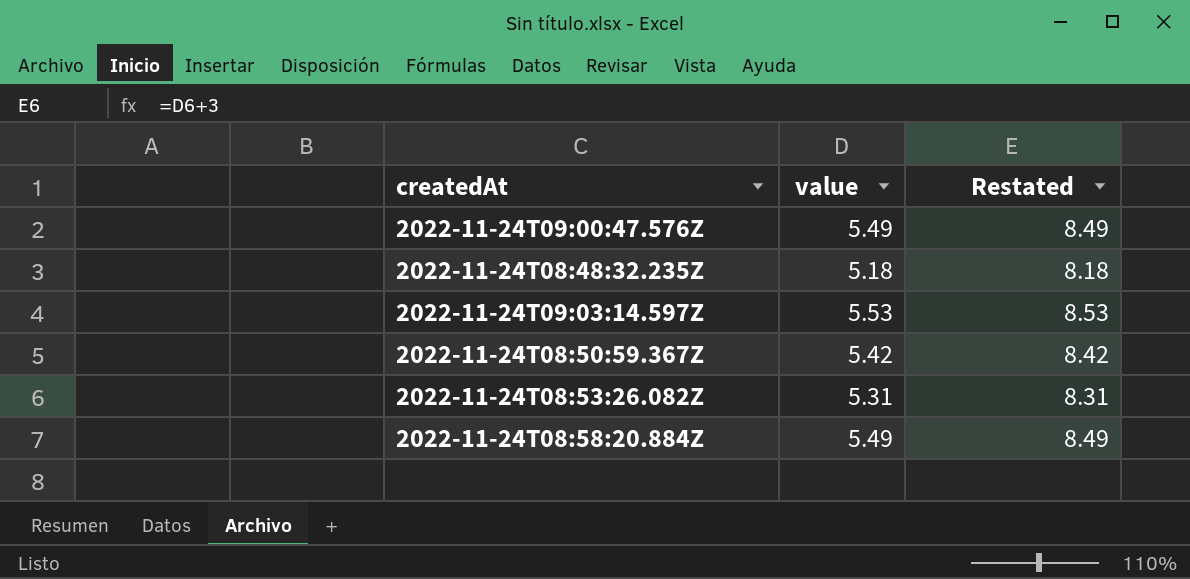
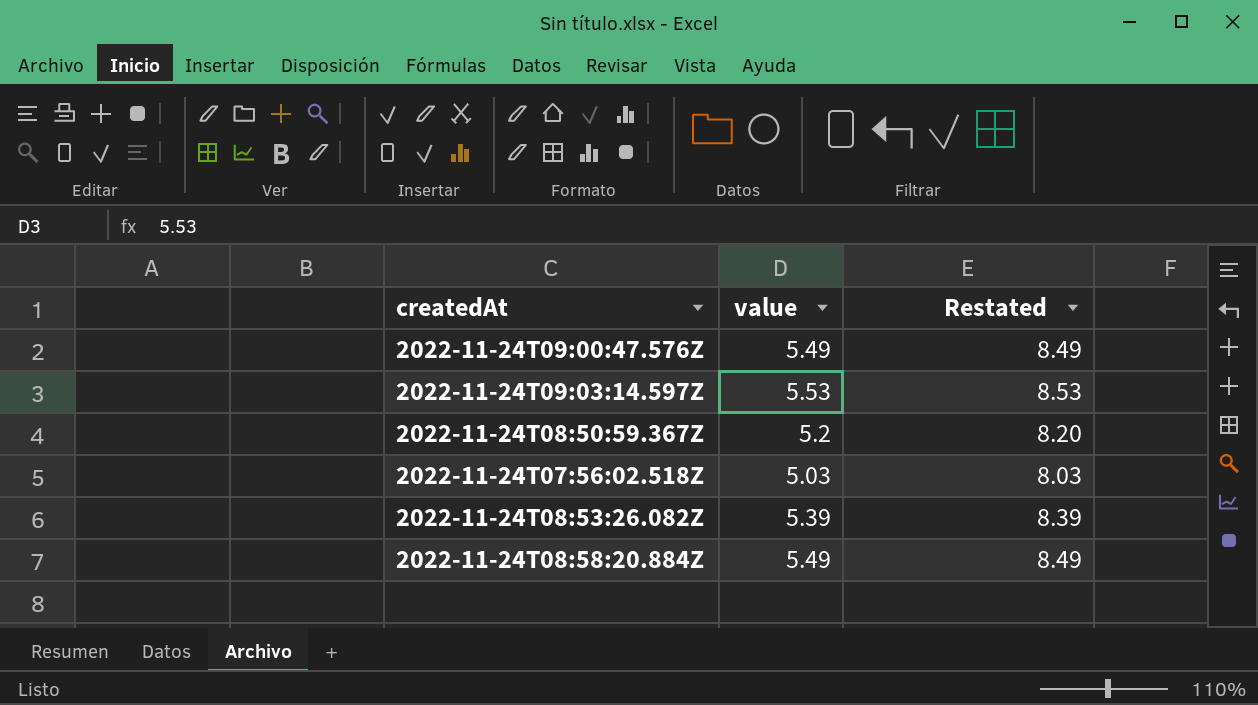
row 2022-11-24T08:48:32.235Z: 5.18 | 8.18 -> none
2022-11-24T08:50:59.367Z | value: 5.42 -> 5.2
2022-11-24T08:50:59.367Z | Restated: 8.42 -> 8.20
row 2022-11-24T07:56:02.518Z: none -> 5.03 | 8.03
2022-11-24T08:53:26.082Z | value: 5.31 -> 5.39
2022-11-24T08:53:26.082Z | Restated: 8.31 -> 8.39

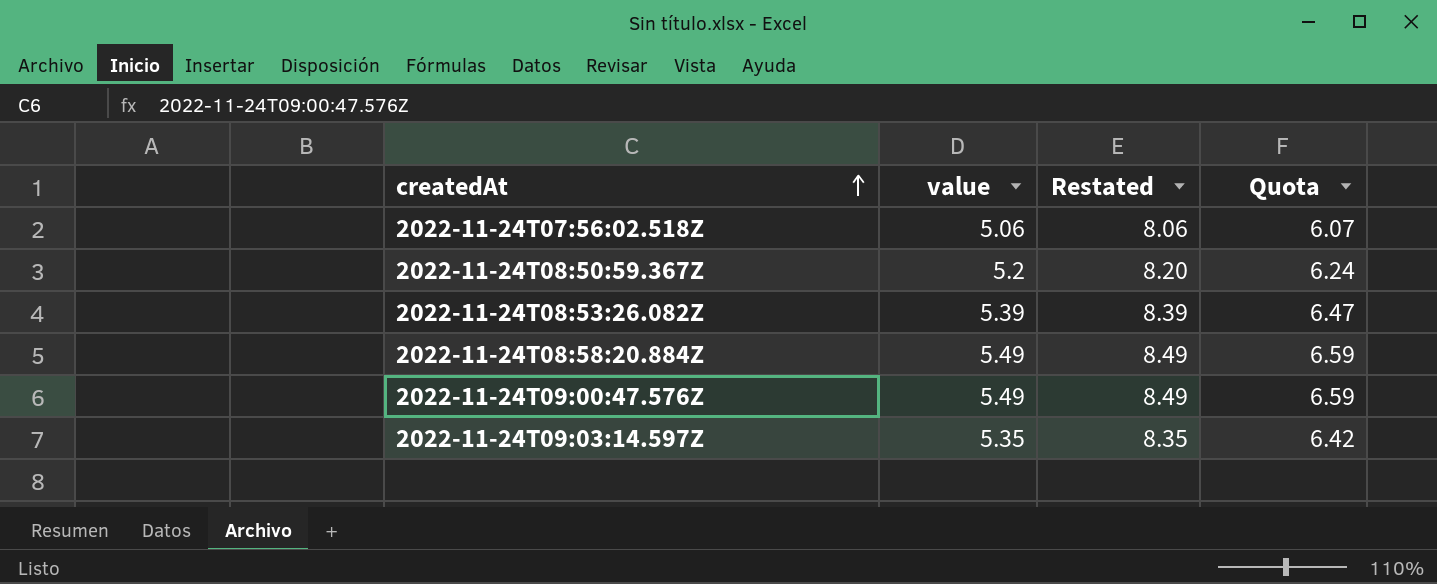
row order: none -> createdAt ascending
column Quota | formula: none -> [value] * 1.2
2022-11-24T07:56:02.518Z | value: 5.03 -> 5.06
2022-11-24T07:56:02.518Z | Restated: 8.03 -> 8.06
2022-11-24T09:03:14.597Z | value: 5.53 -> 5.35
2022-11-24T09:03:14.597Z | Restated: 8.53 -> 8.35

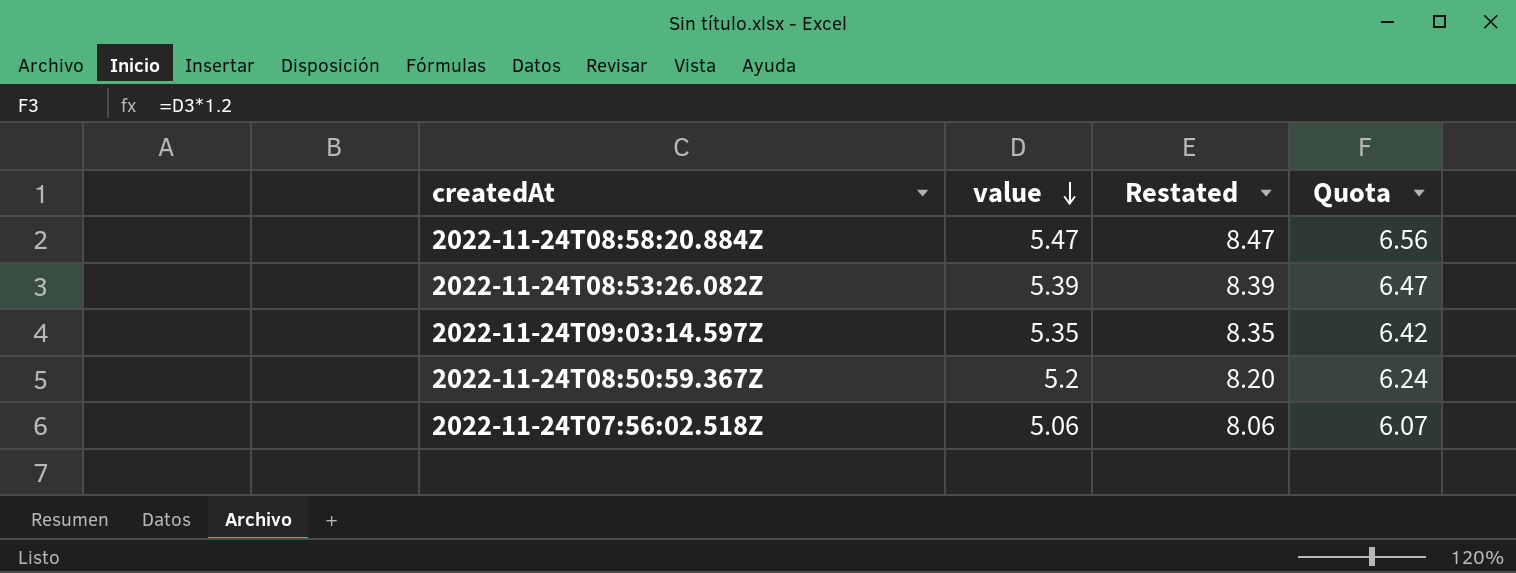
row order: createdAt ascending -> value descending
row 2022-11-24T09:00:47.576Z: 5.49 | 8.49 | 6.59 -> none
2022-11-24T08:58:20.884Z | value: 5.49 -> 5.47
2022-11-24T08:58:20.884Z | Restated: 8.49 -> 8.47
2022-11-24T08:58:20.884Z | Quota: 6.59 -> 6.56

